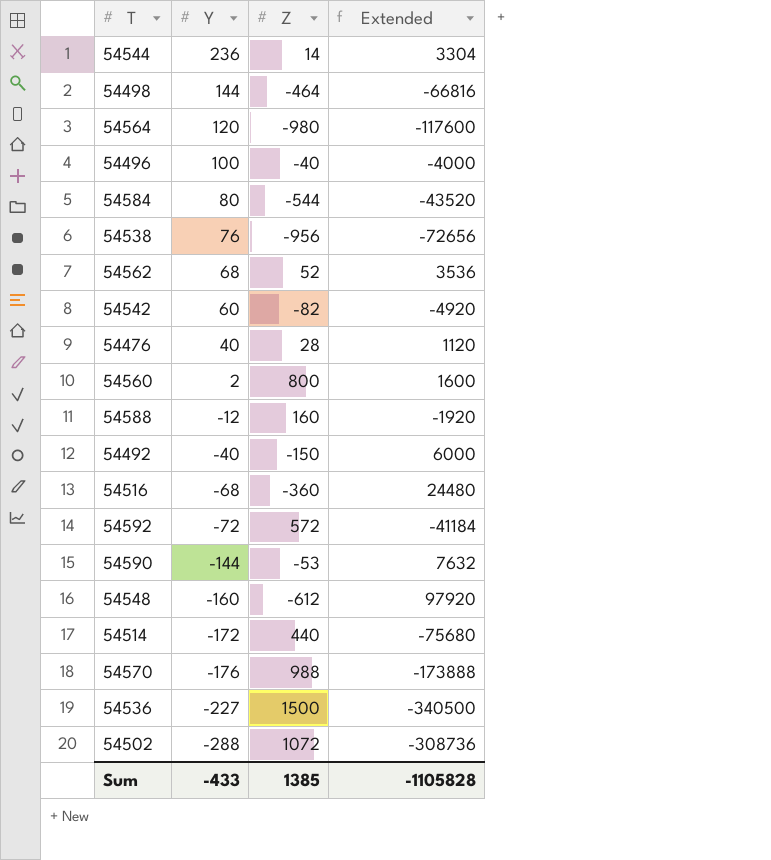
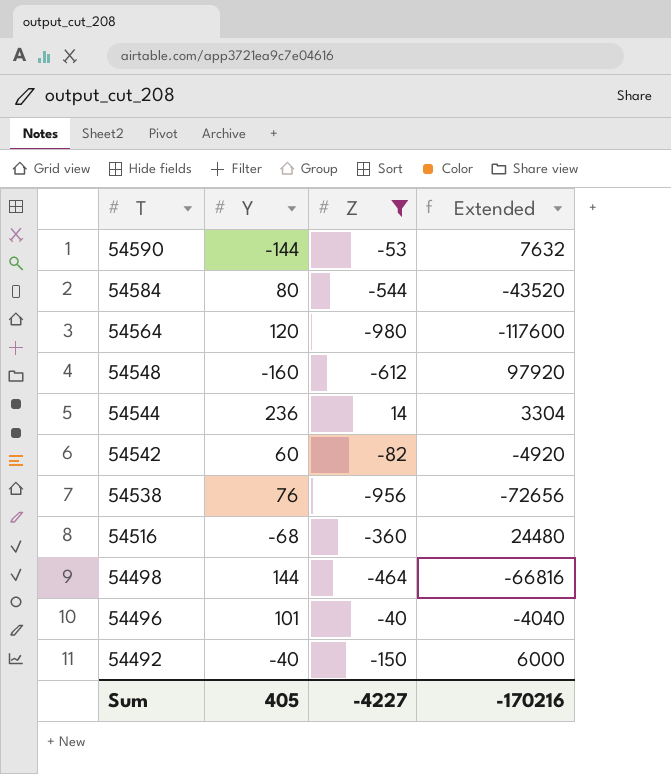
filter: none -> Z <= 14
row order: Y descending -> T descending
54496 | Y: 100 -> 101
54496 | Extended: -4000 -> -4040
Sum | Y: -433 -> 405
Sum | Z: 1385 -> -4227
Sum | Extended: -1105828 -> -170216

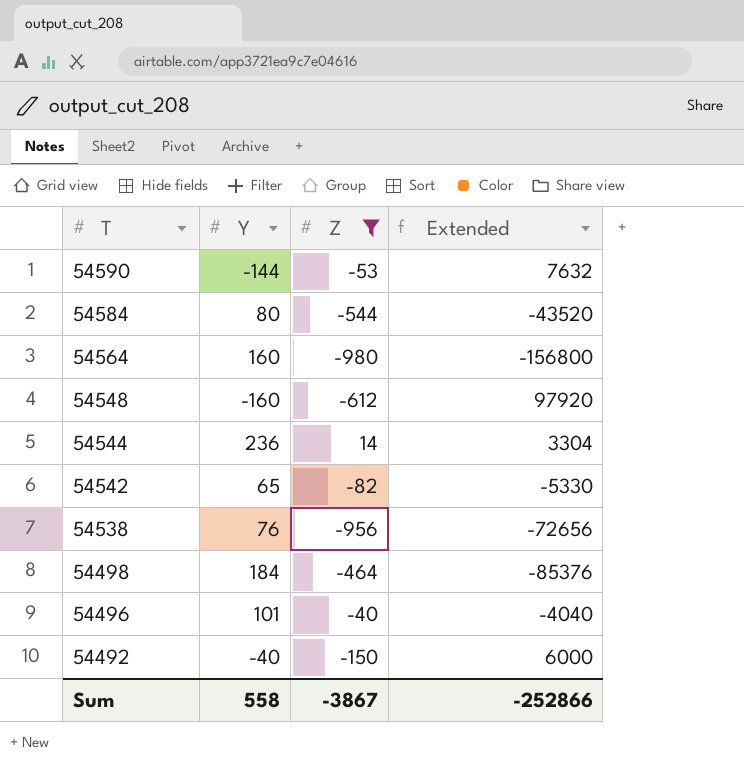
row 54516: -68 | -360 | 24480 -> none
54564 | Y: 120 -> 160
54564 | Extended: -117600 -> -156800
54542 | Y: 60 -> 65
54542 | Extended: -4920 -> -5330
54498 | Y: 144 -> 184
54498 | Extended: -66816 -> -85376
Sum | Y: 405 -> 558
Sum | Z: -4227 -> -3867
Sum | Extended: -170216 -> -252866

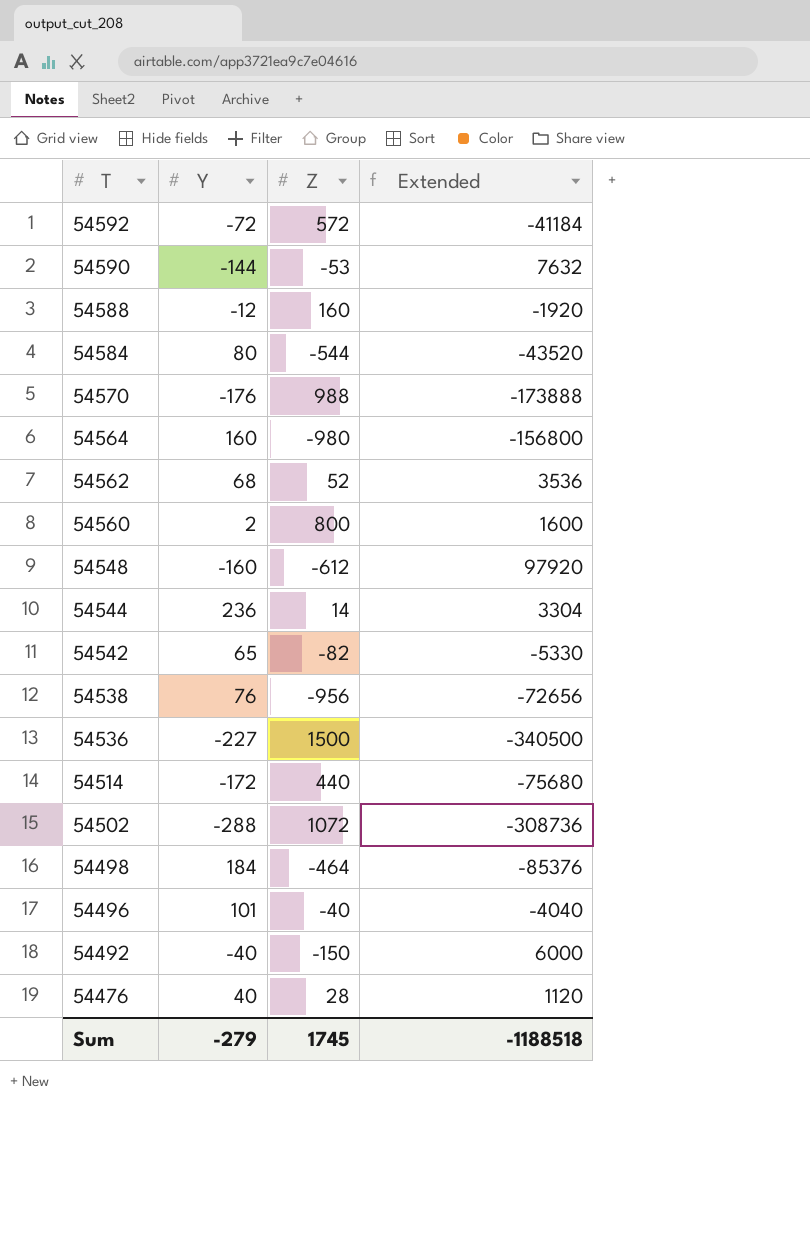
filter: Z <= 14 -> none
Sum | Y: 558 -> -279
Sum | Z: -3867 -> 1745
Sum | Extended: -252866 -> -1188518

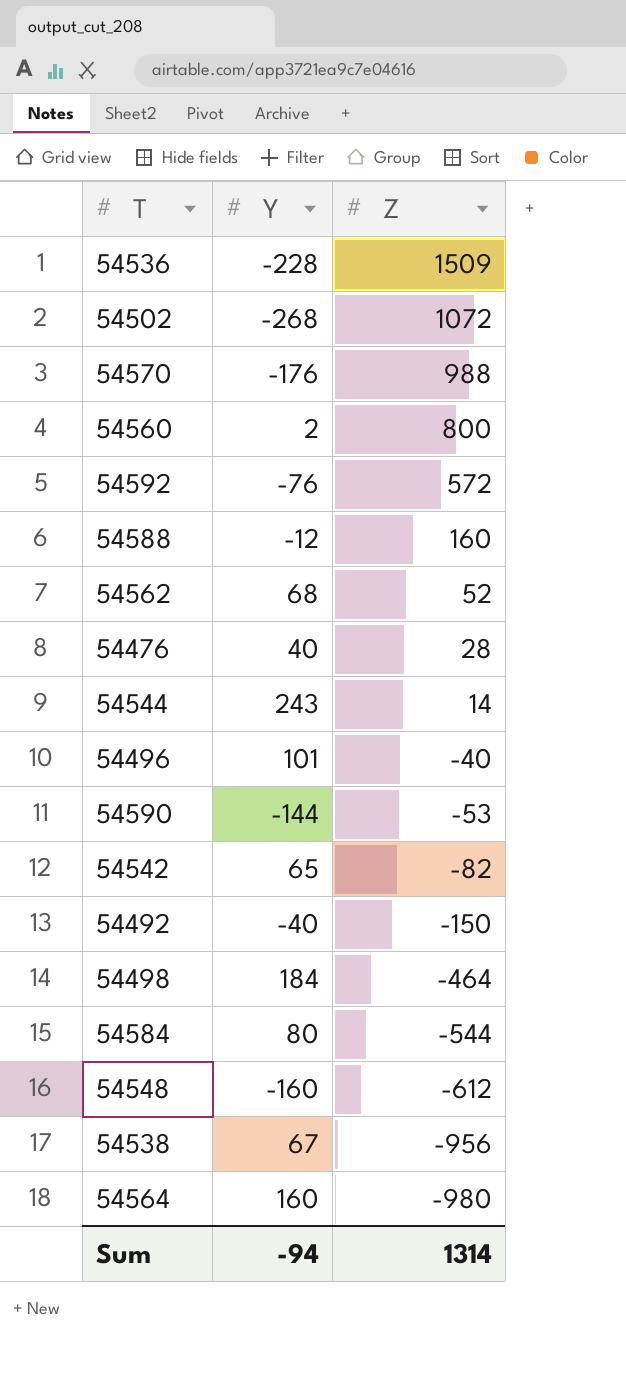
row order: T descending -> Z descending
column Extended | formula: [Y] * [Z] -> none
row 54514: -172 | 440 | -75680 -> none
54536 | Y: -227 -> -228
54536 | Z: 1500 -> 1509
54502 | Y: -288 -> -268
54592 | Y: -72 -> -76
54544 | Y: 236 -> 243
54538 | Y: 76 -> 67
Sum | Y: -279 -> -94
Sum | Z: 1745 -> 1314

